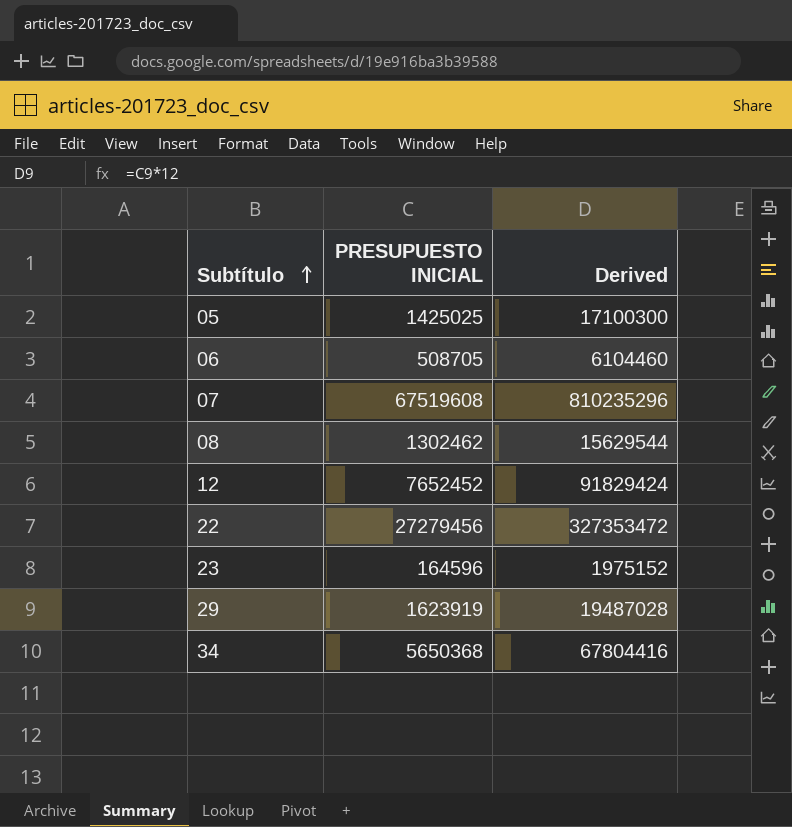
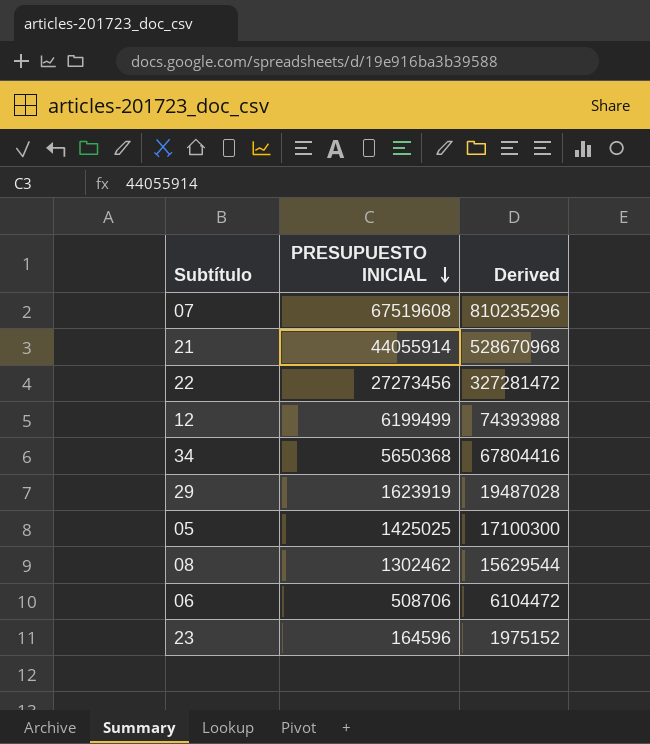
row order: Subtítulo ascending -> PRESUPUESTO INICIAL descending
row 21: none -> 44055914 | 528670968
22 | PRESUPUESTO INICIAL: 27279456 -> 27273456
22 | Derived: 327353472 -> 327281472
12 | PRESUPUESTO INICIAL: 7652452 -> 6199499
12 | Derived: 91829424 -> 74393988
06 | PRESUPUESTO INICIAL: 508705 -> 508706
06 | Derived: 6104460 -> 6104472

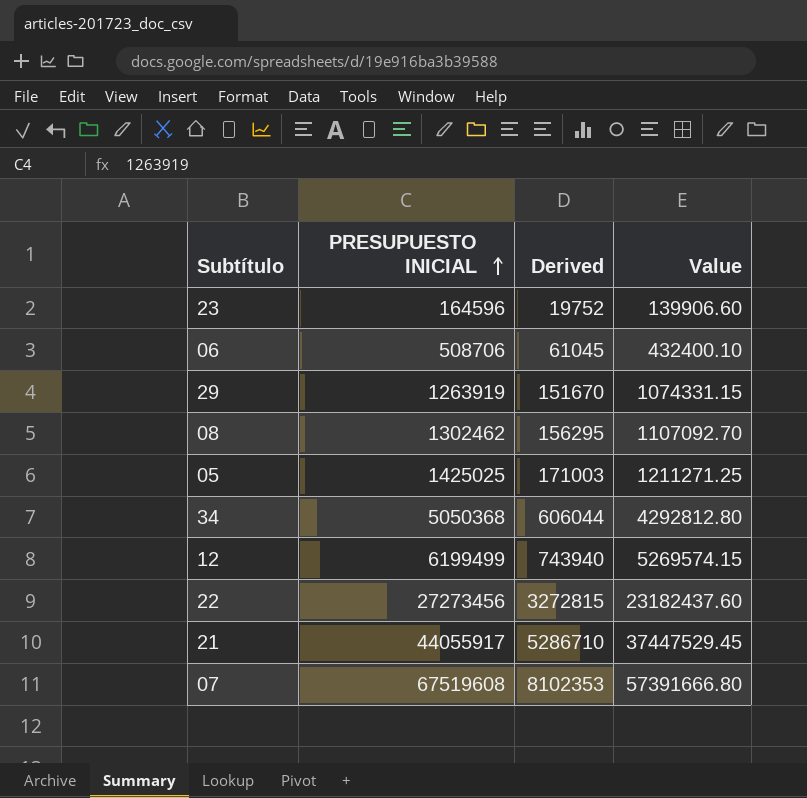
row order: PRESUPUESTO INICIAL descending -> PRESUPUESTO INICIAL ascending
column Derived | formula: [PRESUPUESTO INICIAL] * 12 -> [PRESUPUESTO INICIAL] * 0.12
column Value | formula: none -> [PRESUPUESTO INICIAL] * 0.85
29 | PRESUPUESTO INICIAL: 1623919 -> 1263919
34 | PRESUPUESTO INICIAL: 5650368 -> 5050368
21 | PRESUPUESTO INICIAL: 44055914 -> 44055917

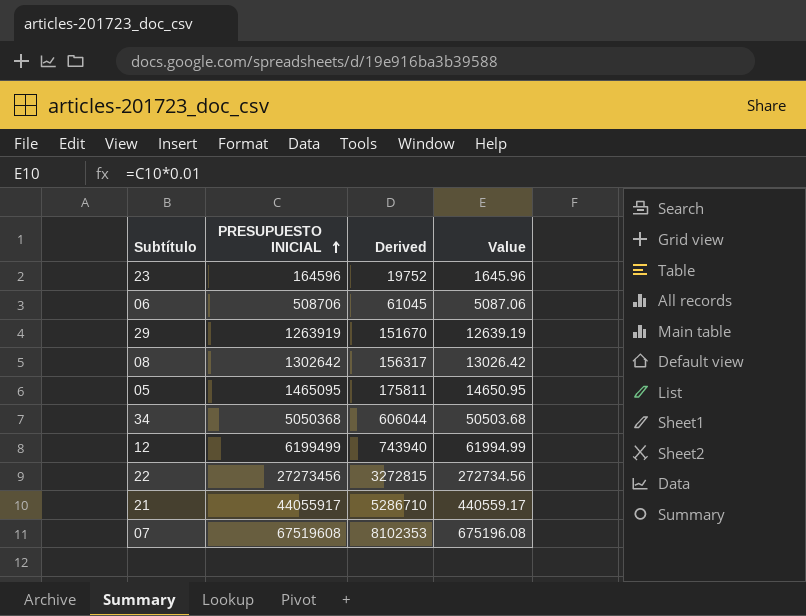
column Value | formula: [PRESUPUESTO INICIAL] * 0.85 -> [PRESUPUESTO INICIAL] * 0.01
08 | PRESUPUESTO INICIAL: 1302462 -> 1302642
08 | Derived: 156295 -> 156317
05 | PRESUPUESTO INICIAL: 1425025 -> 1465095
05 | Derived: 171003 -> 175811

